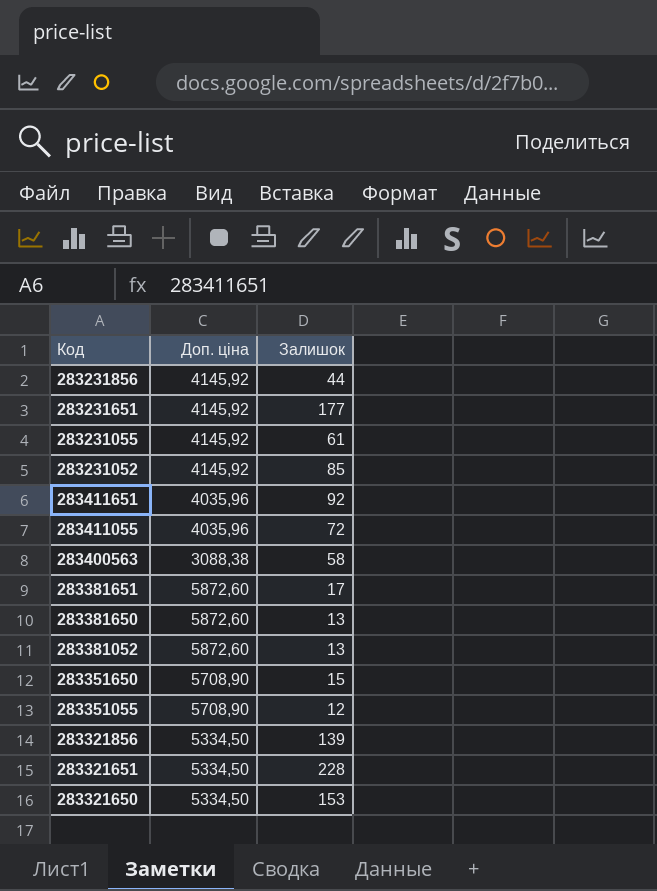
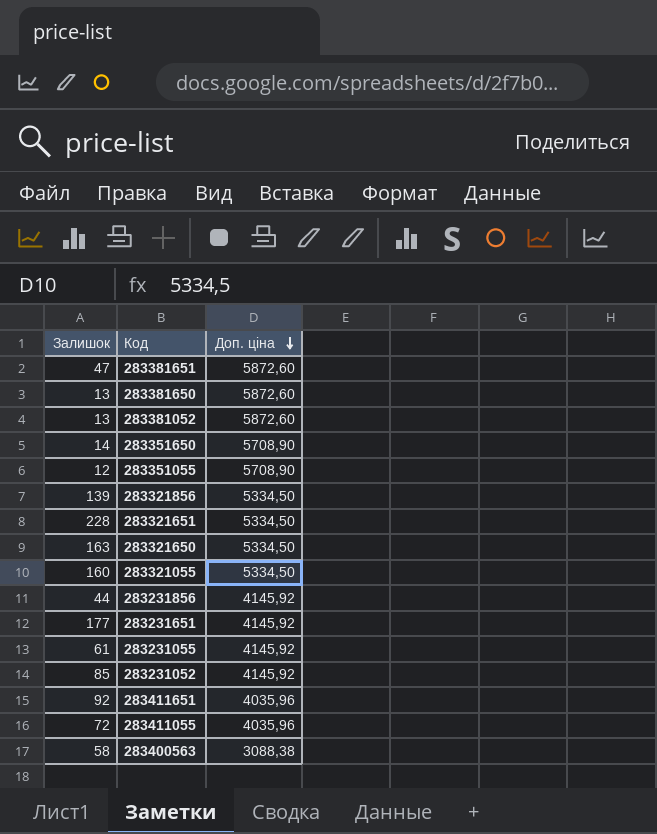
row order: none -> Доп. ціна descending
column Залишок | position: 3 -> 1
283381651 | Залишок: 17 -> 47
283351650 | Залишок: 15 -> 14
283321650 | Залишок: 153 -> 163
row 283321055: none -> 160 | 5334,50

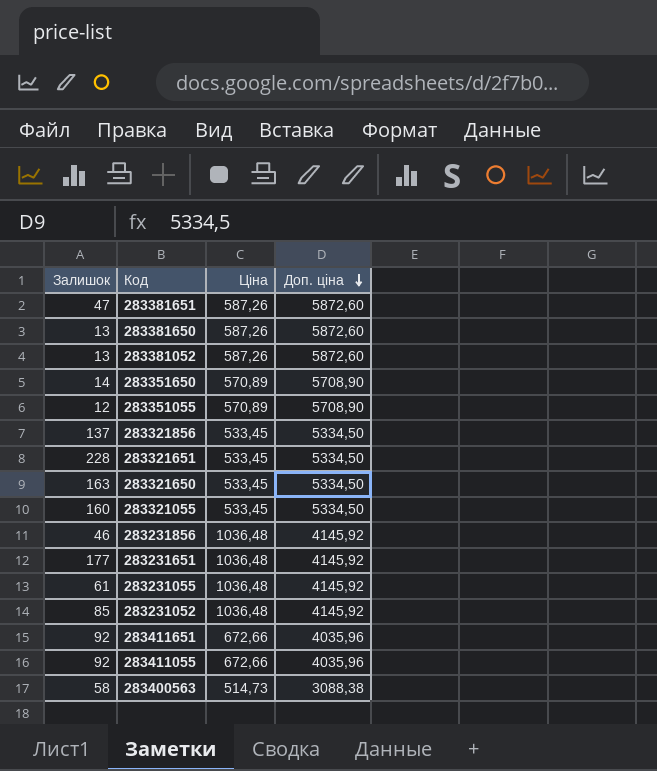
column Ціна | position: none -> 3
283321856 | Залишок: 139 -> 137
283231856 | Залишок: 44 -> 46
283411055 | Залишок: 72 -> 92

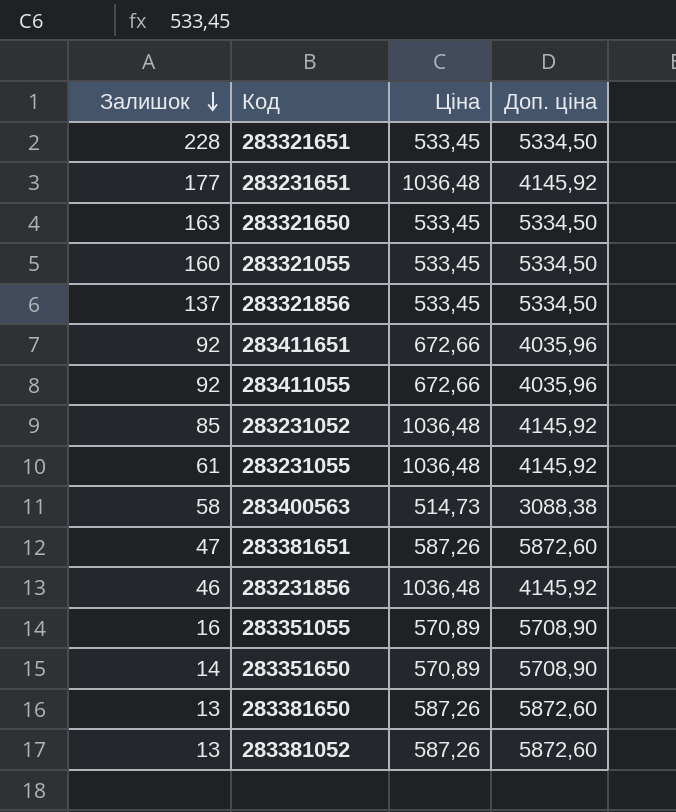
row order: Доп. ціна descending -> Залишок descending
283351055 | Залишок: 12 -> 16

